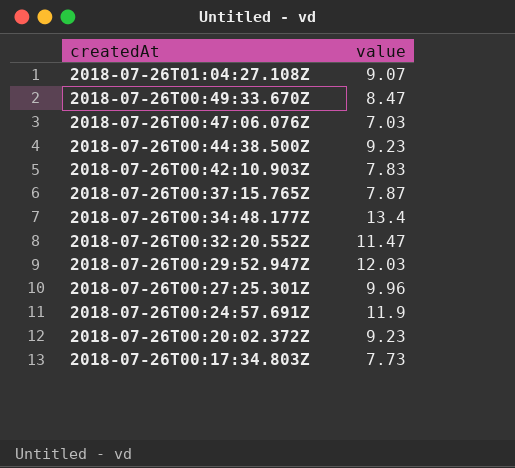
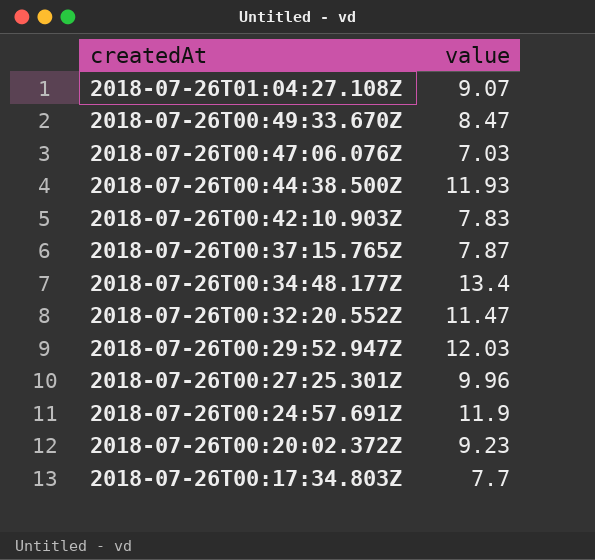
2018-07-26T00:44:38.500Z | value: 9.23 -> 11.93
2018-07-26T00:17:34.803Z | value: 7.73 -> 7.7

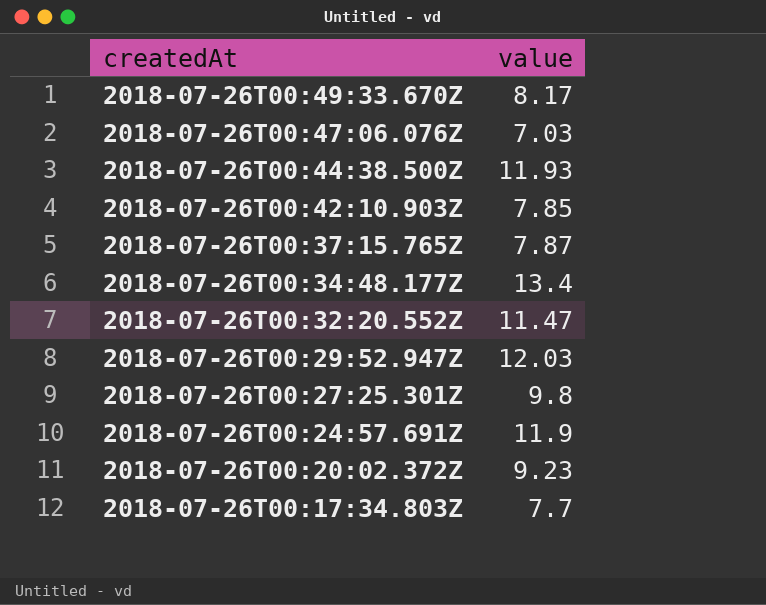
row 2018-07-26T01:04:27.108Z: 9.07 -> none
2018-07-26T00:49:33.670Z | value: 8.47 -> 8.17
2018-07-26T00:42:10.903Z | value: 7.83 -> 7.85
2018-07-26T00:27:25.301Z | value: 9.96 -> 9.8

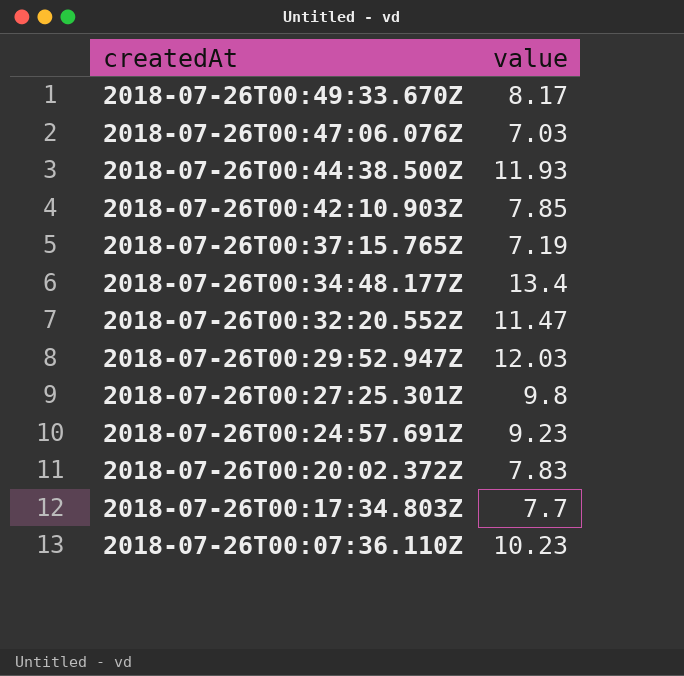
2018-07-26T00:37:15.765Z | value: 7.87 -> 7.19
2018-07-26T00:24:57.691Z | value: 11.9 -> 9.23
2018-07-26T00:20:02.372Z | value: 9.23 -> 7.83
row 2018-07-26T00:07:36.110Z: none -> 10.23

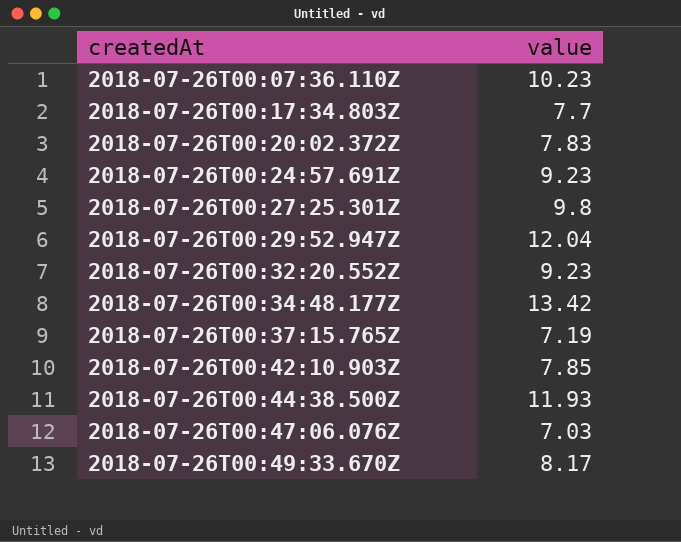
row order: createdAt descending -> createdAt ascending
2018-07-26T00:29:52.947Z | value: 12.03 -> 12.04
2018-07-26T00:32:20.552Z | value: 11.47 -> 9.23
2018-07-26T00:34:48.177Z | value: 13.4 -> 13.42

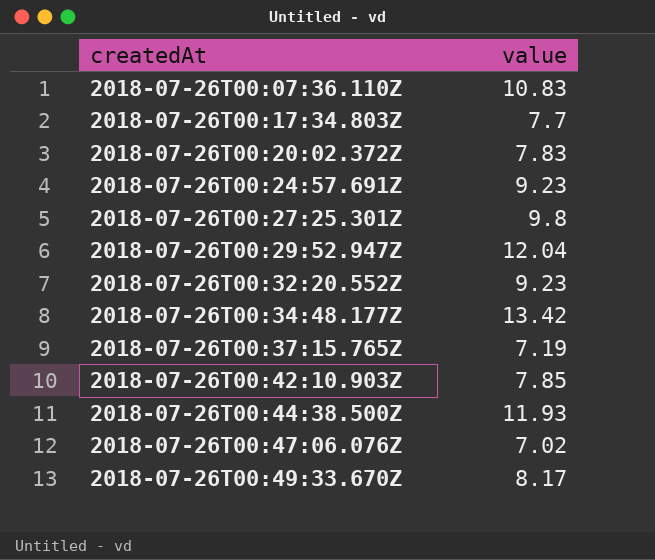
2018-07-26T00:07:36.110Z | value: 10.23 -> 10.83
2018-07-26T00:47:06.076Z | value: 7.03 -> 7.02

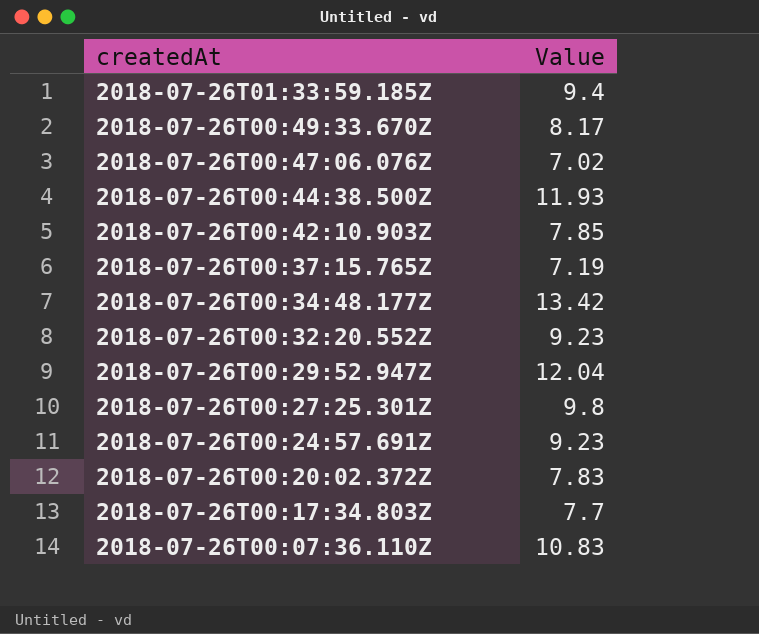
row order: createdAt ascending -> createdAt descending
column name: value -> Value
row 2018-07-26T01:33:59.185Z: none -> 9.4

